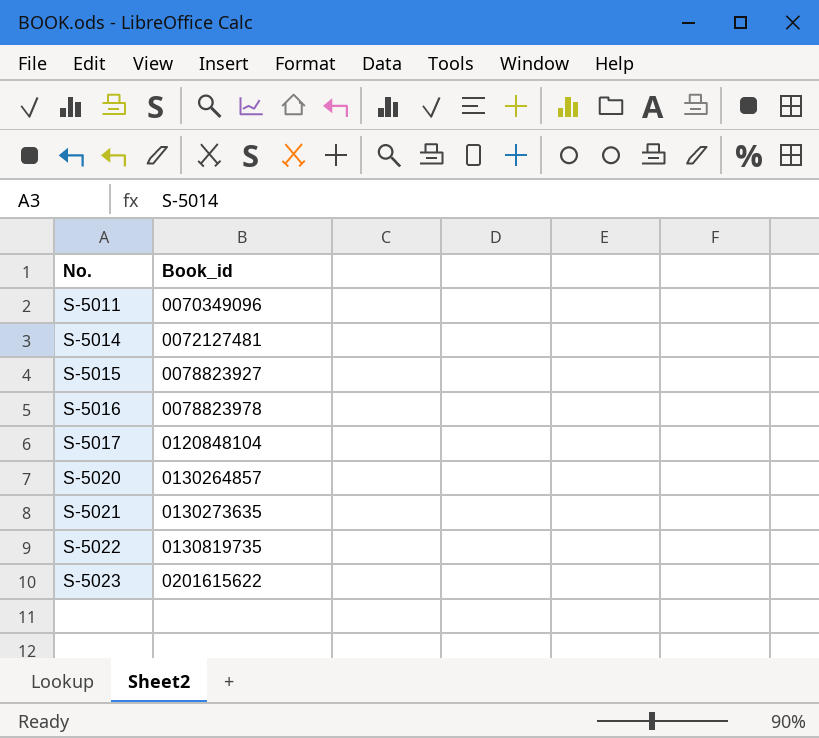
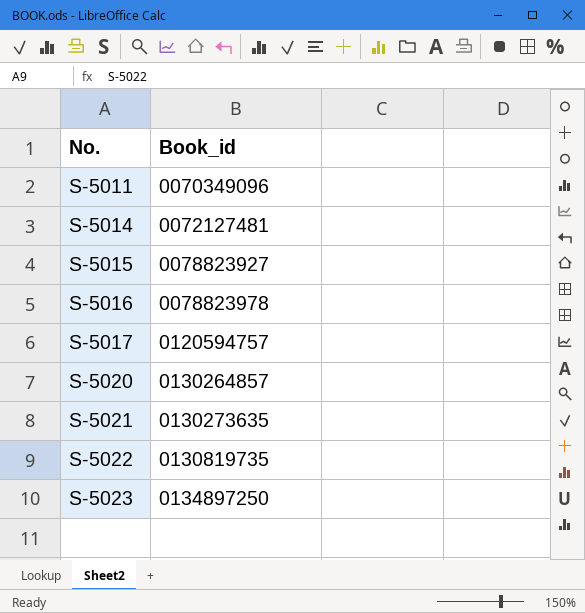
S-5017 | Book_id: 0120848104 -> 0120594757
S-5023 | Book_id: 0201615622 -> 0134897250

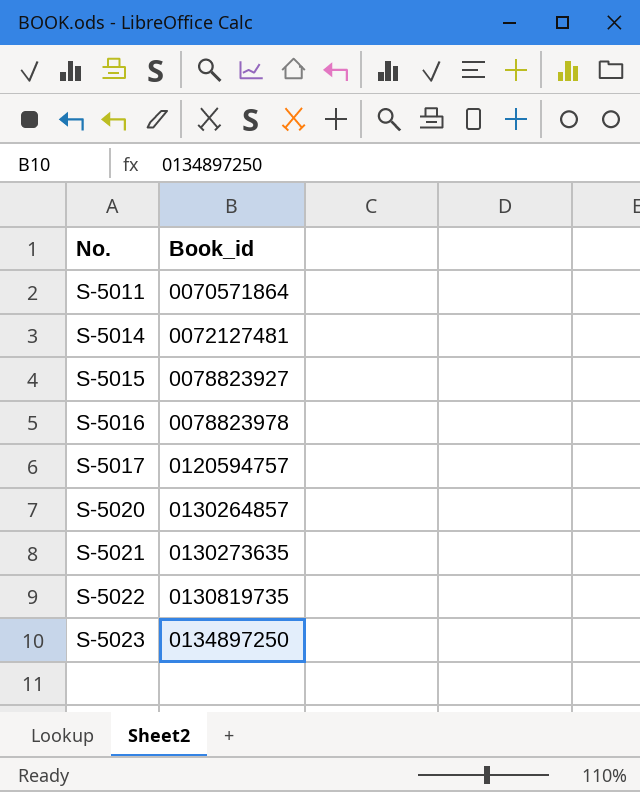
S-5011 | Book_id: 0070349096 -> 0070571864

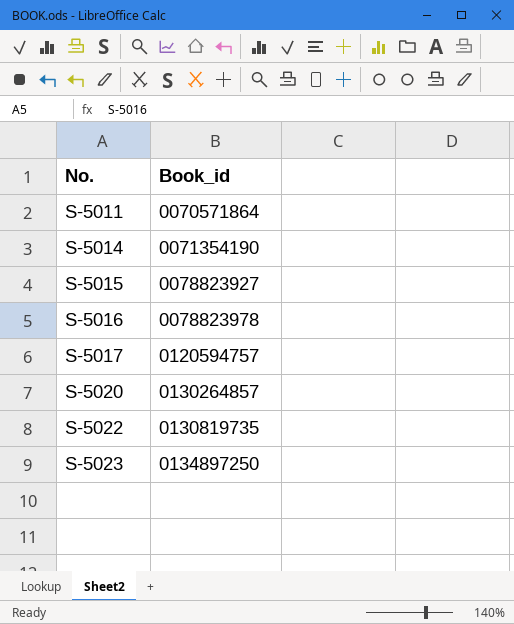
row S-5021: 0130273635 -> none
S-5014 | Book_id: 0072127481 -> 0071354190

